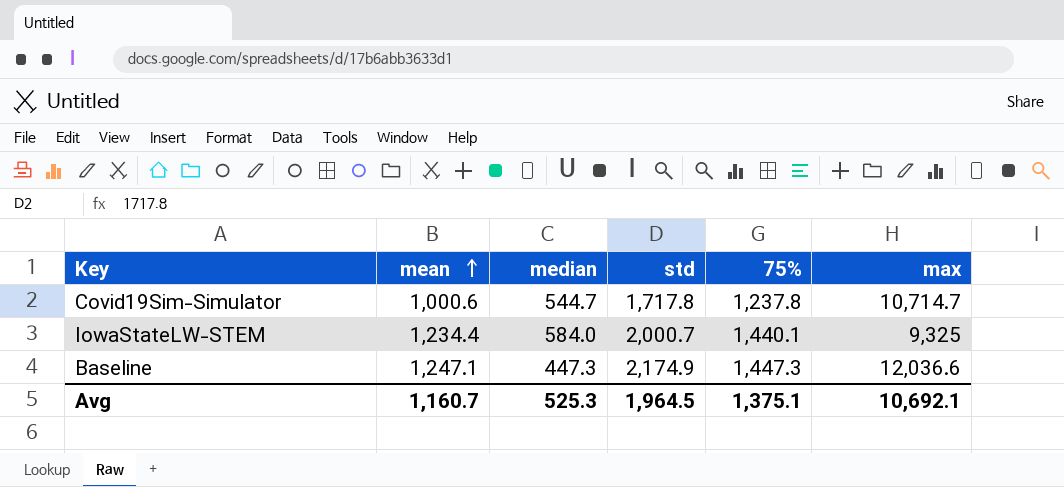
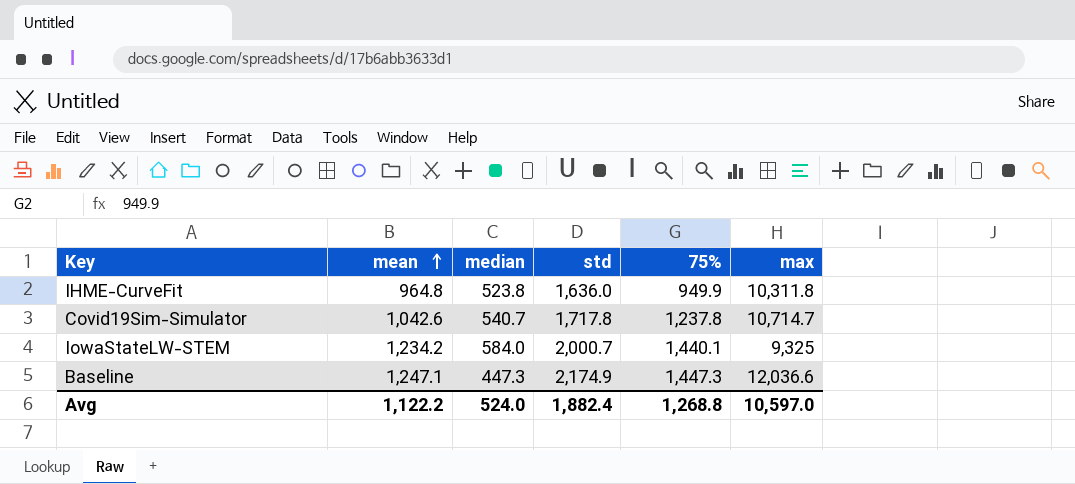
row IHME-CurveFit: none -> 964.8 | 523.8 | 1,636.0 | 949.9 | 10,311.8
Covid19Sim-Simulator | mean: 1,000.6 -> 1,042.6
Covid19Sim-Simulator | median: 544.7 -> 540.7
IowaStateLW-STEM | mean: 1,234.4 -> 1,234.2
Avg | mean: 1,160.7 -> 1,122.2
Avg | median: 525.3 -> 524.0
Avg | std: 1,964.5 -> 1,882.4
Avg | 75%: 1,375.1 -> 1,268.8
Avg | max: 10,692.1 -> 10,597.0

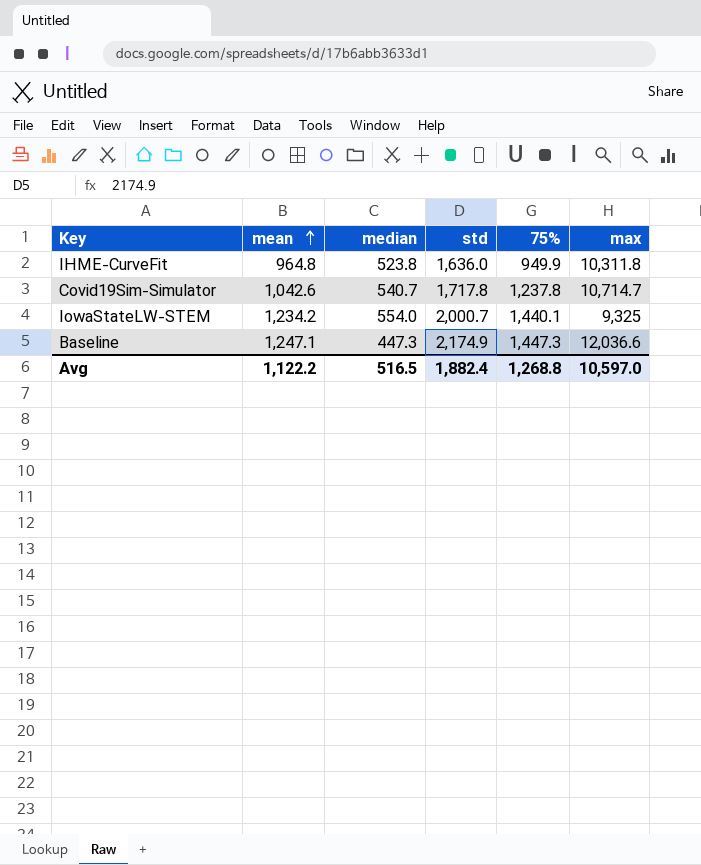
IowaStateLW-STEM | median: 584.0 -> 554.0
Avg | median: 524.0 -> 516.5

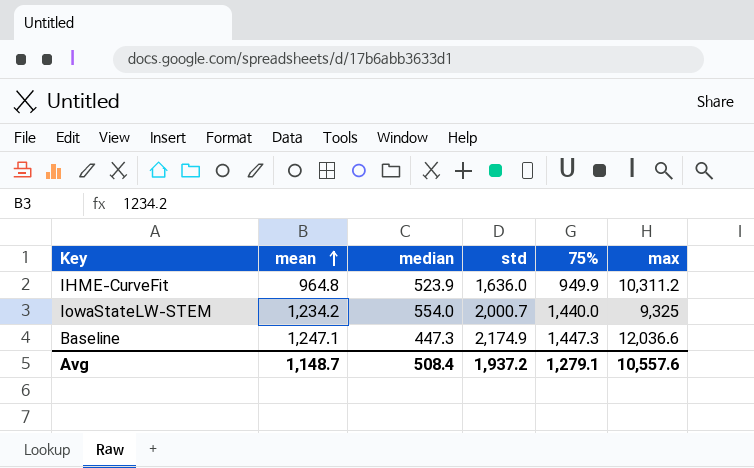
row Covid19Sim-Simulator: 1,042.6 | 540.7 | 1,717.8 | 1,237.8 | 10,714.7 -> none
IHME-CurveFit | median: 523.8 -> 523.9
IHME-CurveFit | max: 10,311.8 -> 10,311.2
IowaStateLW-STEM | 75%: 1,440.1 -> 1,440.0
Avg | mean: 1,122.2 -> 1,148.7
Avg | median: 516.5 -> 508.4
Avg | std: 1,882.4 -> 1,937.2
Avg | 75%: 1,268.8 -> 1,279.1
Avg | max: 10,597.0 -> 10,557.6

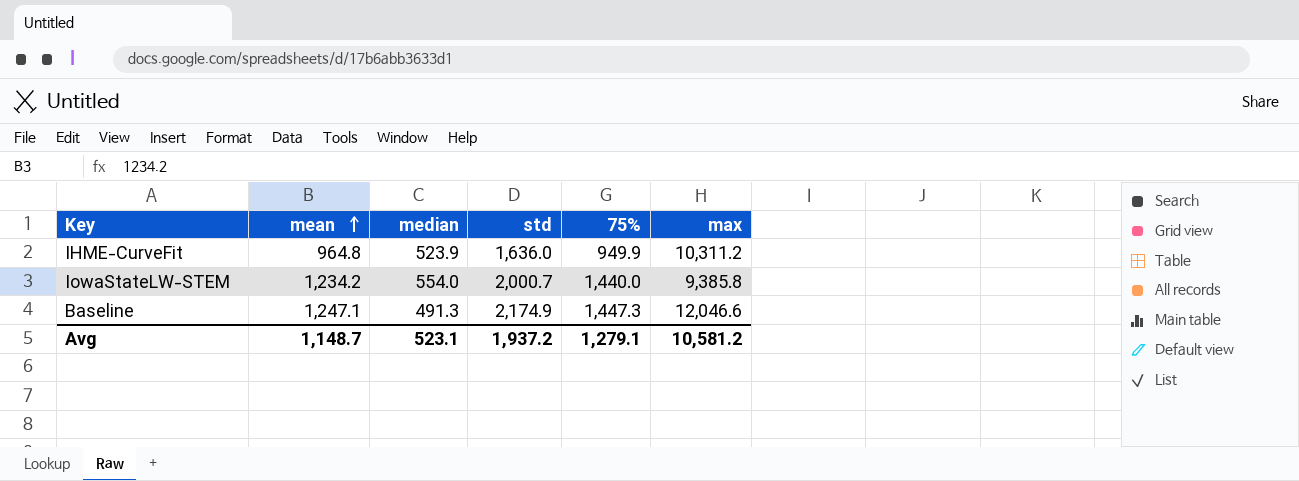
IowaStateLW-STEM | max: 9,325 -> 9,385.8
Baseline | median: 447.3 -> 491.3
Baseline | max: 12,036.6 -> 12,046.6
Avg | median: 508.4 -> 523.1
Avg | max: 10,557.6 -> 10,581.2

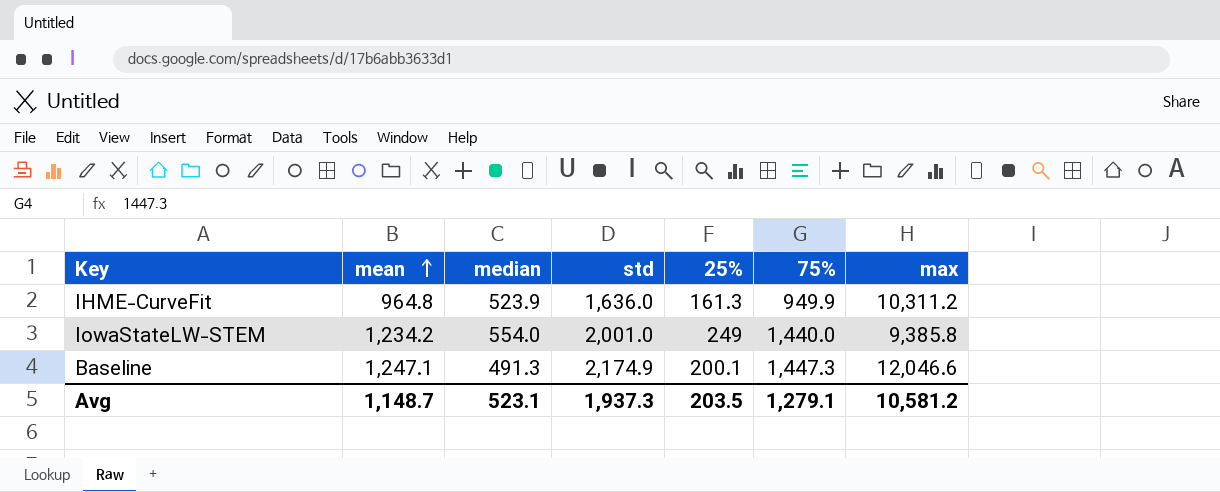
column 25% | position: none -> 5
IowaStateLW-STEM | std: 2,000.7 -> 2,001.0
Avg | std: 1,937.2 -> 1,937.3

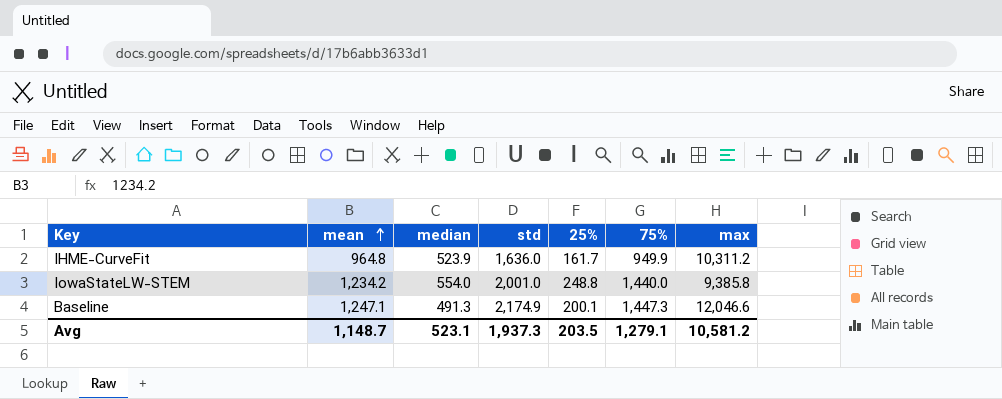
IHME-CurveFit | 25%: 161.3 -> 161.7
IowaStateLW-STEM | 25%: 249 -> 248.8

